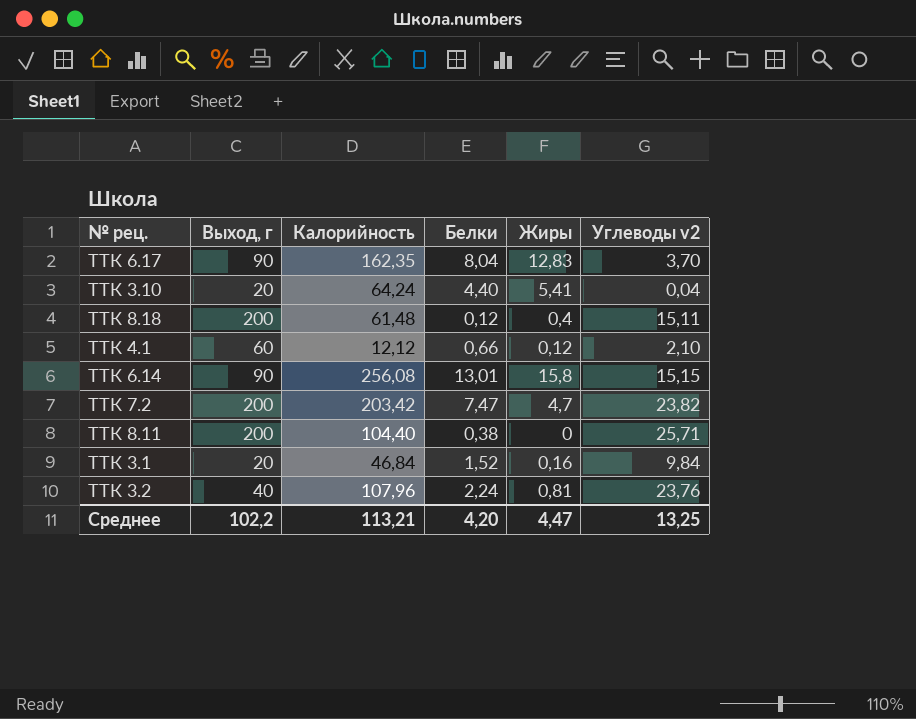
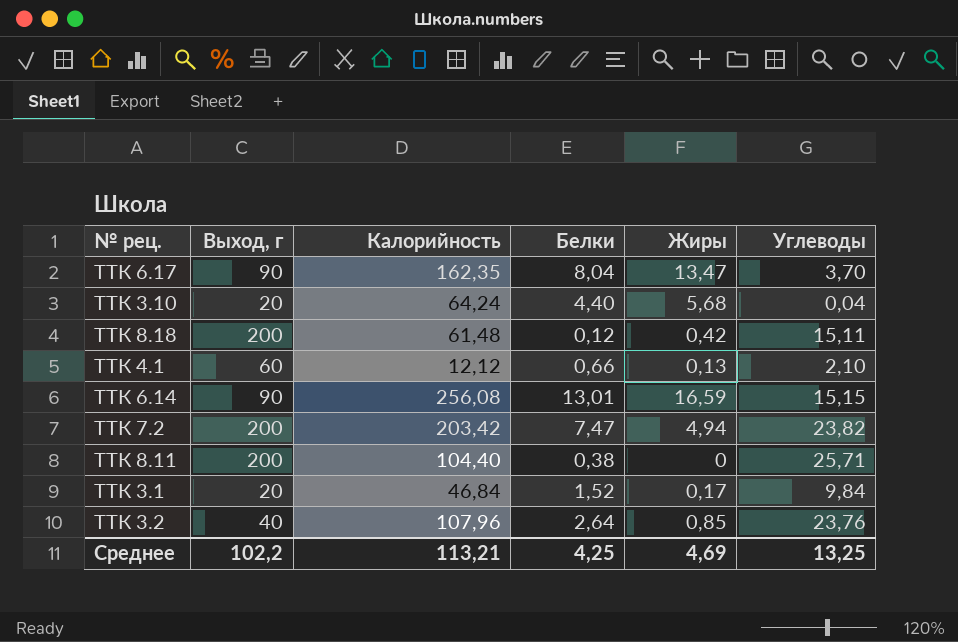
column name: Углеводы v2 -> Углеводы
ТТК 6.17 | Жиры: 12,83 -> 13,47
ТТК 3.10 | Жиры: 5,41 -> 5,68
ТТК 8.18 | Жиры: 0,4 -> 0,42
ТТК 4.1 | Жиры: 0,12 -> 0,13
ТТК 6.14 | Жиры: 15,8 -> 16,59
ТТК 7.2 | Жиры: 4,7 -> 4,94
ТТК 3.1 | Жиры: 0,16 -> 0,17
ТТК 3.2 | Белки: 2,24 -> 2,64
ТТК 3.2 | Жиры: 0,81 -> 0,85
Среднее | Белки: 4,20 -> 4,25
Среднее | Жиры: 4,47 -> 4,69

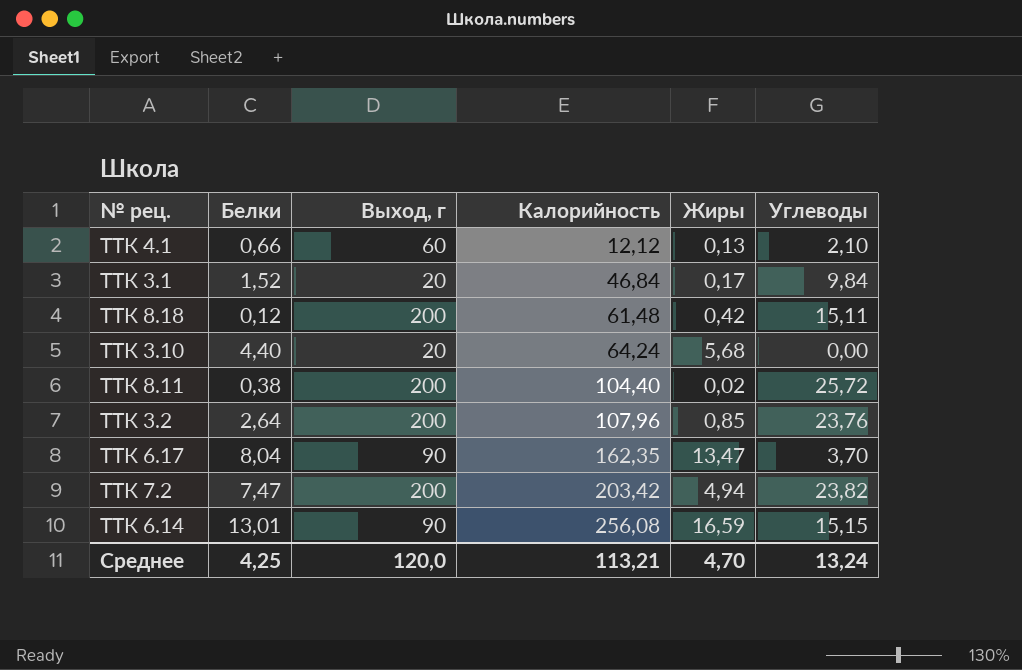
row order: none -> Калорийность ascending
column Белки | position: 4 -> 2
ТТК 3.10 | Углеводы: 0,04 -> 0,00
ТТК 8.11 | Жиры: 0 -> 0,02
ТТК 8.11 | Углеводы: 25,71 -> 25,72
ТТК 3.2 | Выход, г: 40 -> 200
Среднее | Выход, г: 102,2 -> 120,0
Среднее | Жиры: 4,69 -> 4,70
Среднее | Углеводы: 13,25 -> 13,24

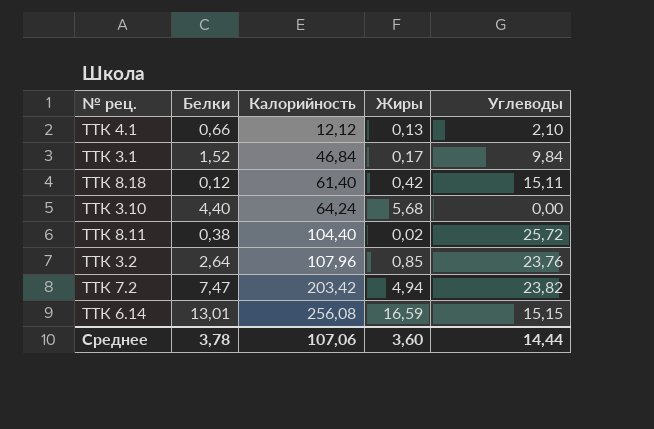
column Выход, г | position: 3 -> none
row ТТК 6.17: 8,04 | 90 | 162,35 | 13,47 | 3,70 -> none
ТТК 8.18 | Калорийность: 61,48 -> 61,40
Среднее | Белки: 4,25 -> 3,78
Среднее | Калорийность: 113,21 -> 107,06
Среднее | Жиры: 4,70 -> 3,60
Среднее | Углеводы: 13,24 -> 14,44

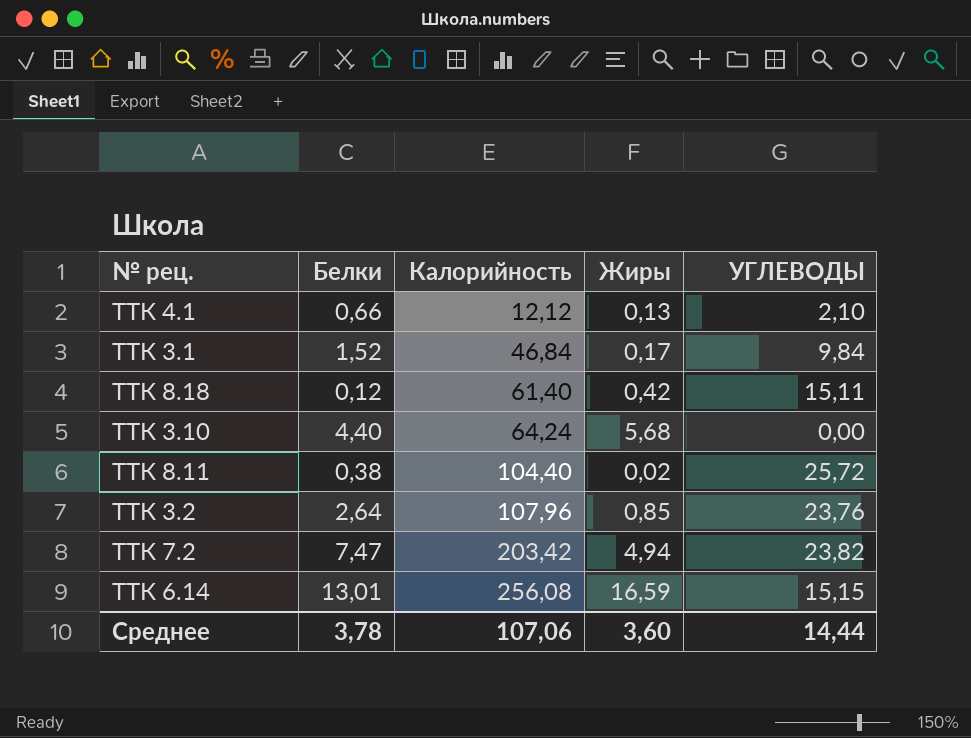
column name: Углеводы -> УГЛЕВОДЫ

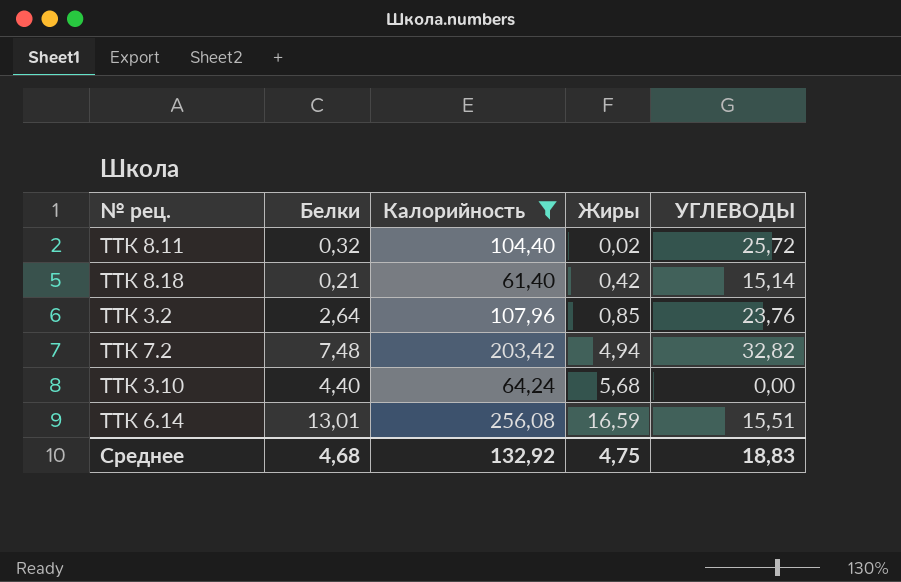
filter: none -> Калорийность >= 61,40
row order: Калорийность ascending -> Жиры ascending
ТТК 8.11 | Белки: 0,38 -> 0,32
ТТК 8.18 | Белки: 0,12 -> 0,21
ТТК 8.18 | УГЛЕВОДЫ: 15,11 -> 15,14
ТТК 7.2 | Белки: 7,47 -> 7,48
ТТК 7.2 | УГЛЕВОДЫ: 23,82 -> 32,82
ТТК 6.14 | УГЛЕВОДЫ: 15,15 -> 15,51
Среднее | Белки: 3,78 -> 4,68
Среднее | Калорийность: 107,06 -> 132,92
Среднее | Жиры: 3,60 -> 4,75
Среднее | УГЛЕВОДЫ: 14,44 -> 18,83

